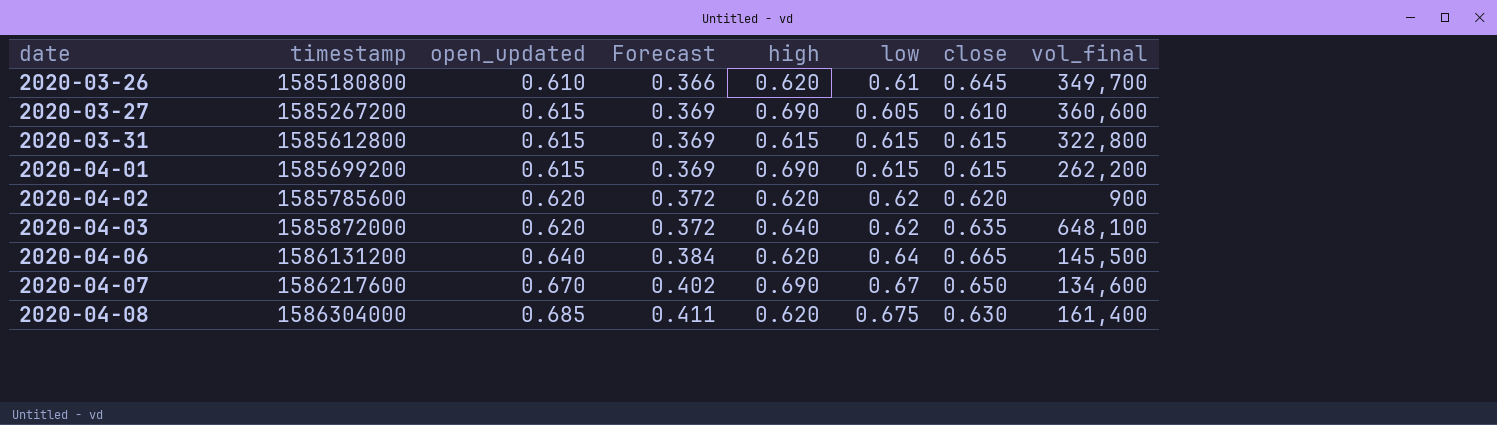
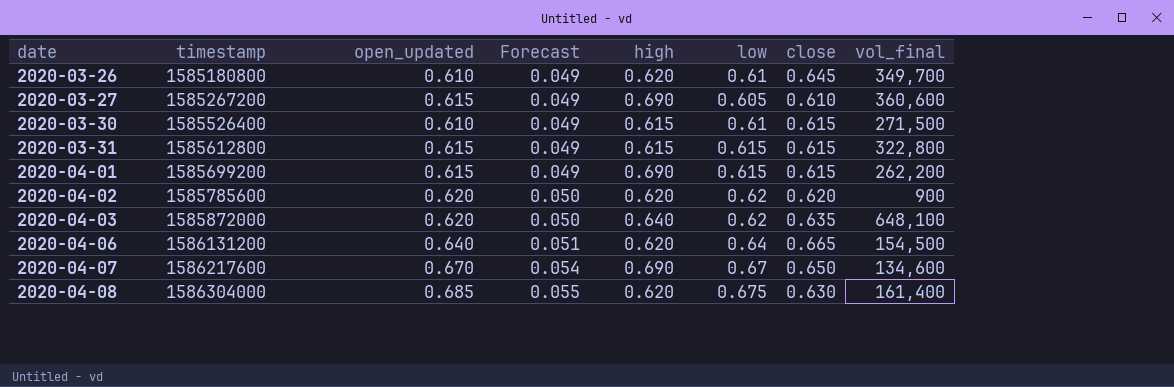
column Forecast | formula: [open_updated] * 0.6 -> [open_updated] * 0.08
row 2020-03-30: none -> 1585526400 | 0.610 | 0.049 | 0.615 | 0.61 | 0.615 | 271,500
2020-04-06 | vol_final: 145,500 -> 154,500

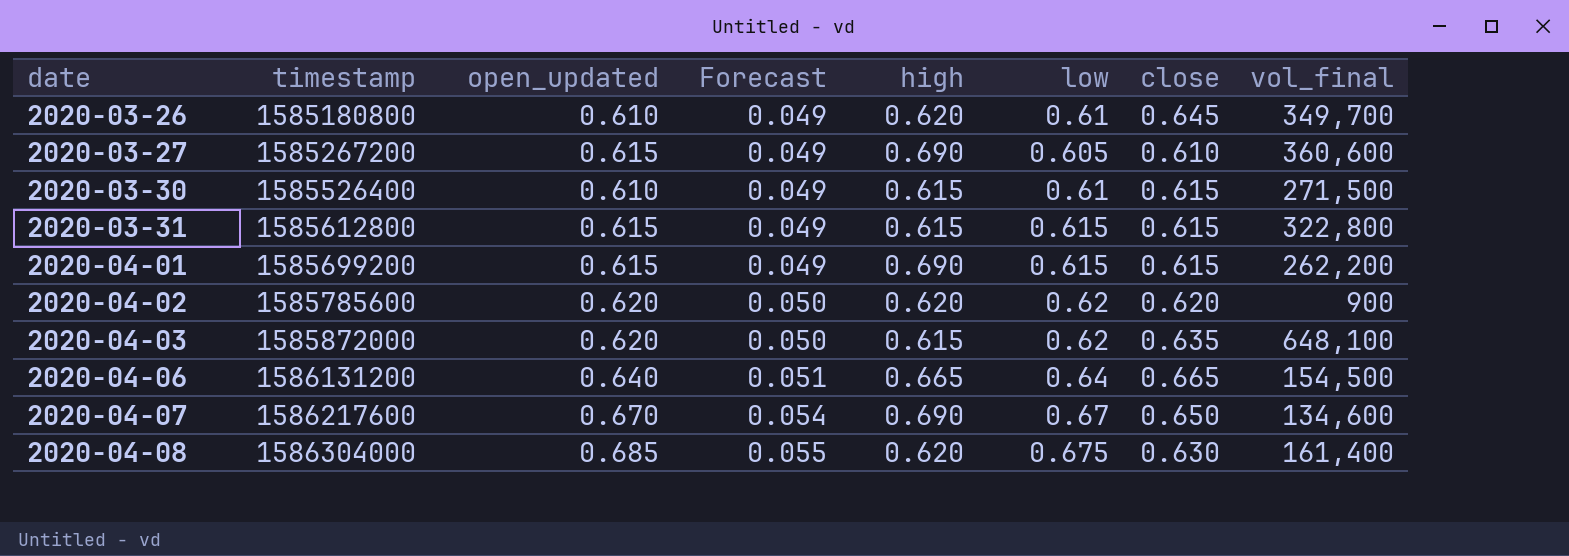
2020-04-03 | high: 0.640 -> 0.615
2020-04-06 | high: 0.620 -> 0.665

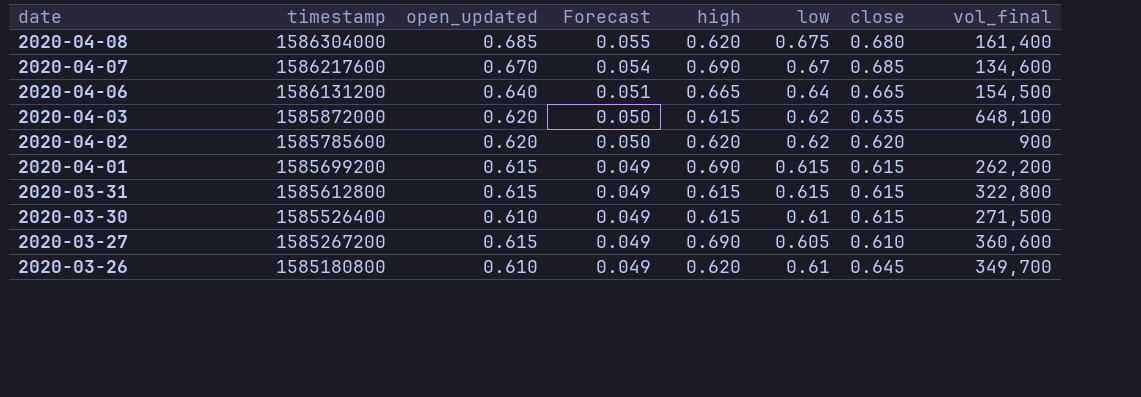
row order: date ascending -> date descending
2020-04-08 | close: 0.630 -> 0.680
2020-04-07 | close: 0.650 -> 0.685

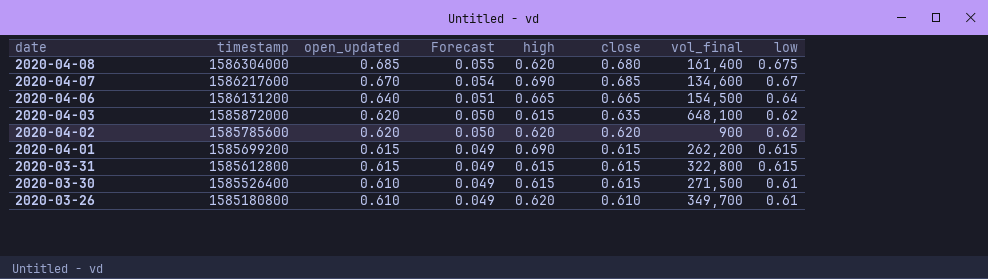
column low | position: 6 -> 8
row 2020-03-27: 1585267200 | 0.615 | 0.049 | 0.690 | 0.605 | 0.610 | 360,600 -> none
2020-03-26 | close: 0.645 -> 0.610

